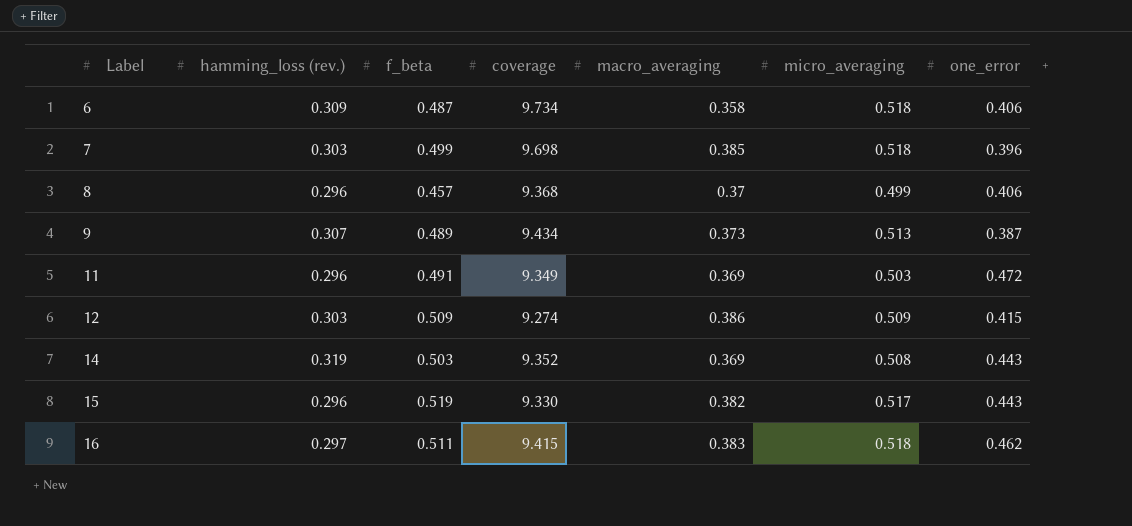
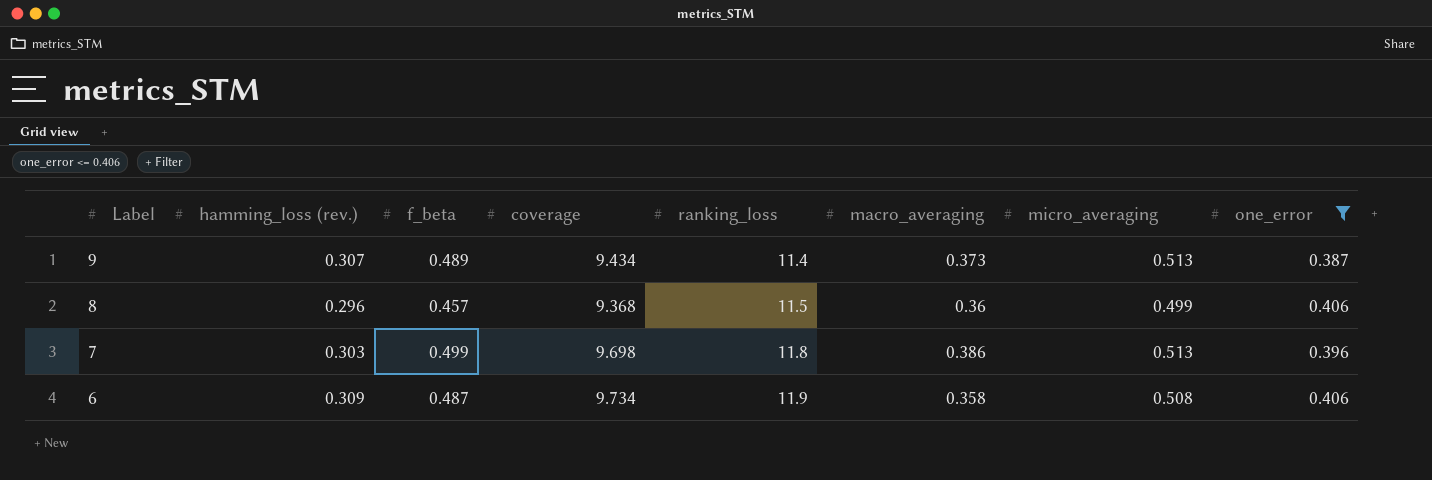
filter: none -> one_error <= 0.406
row order: Label ascending -> Label descending
column ranking_loss | position: none -> 5
8 | macro_averaging: 0.37 -> 0.36
7 | macro_averaging: 0.385 -> 0.386
7 | micro_averaging: 0.518 -> 0.513
6 | micro_averaging: 0.518 -> 0.508

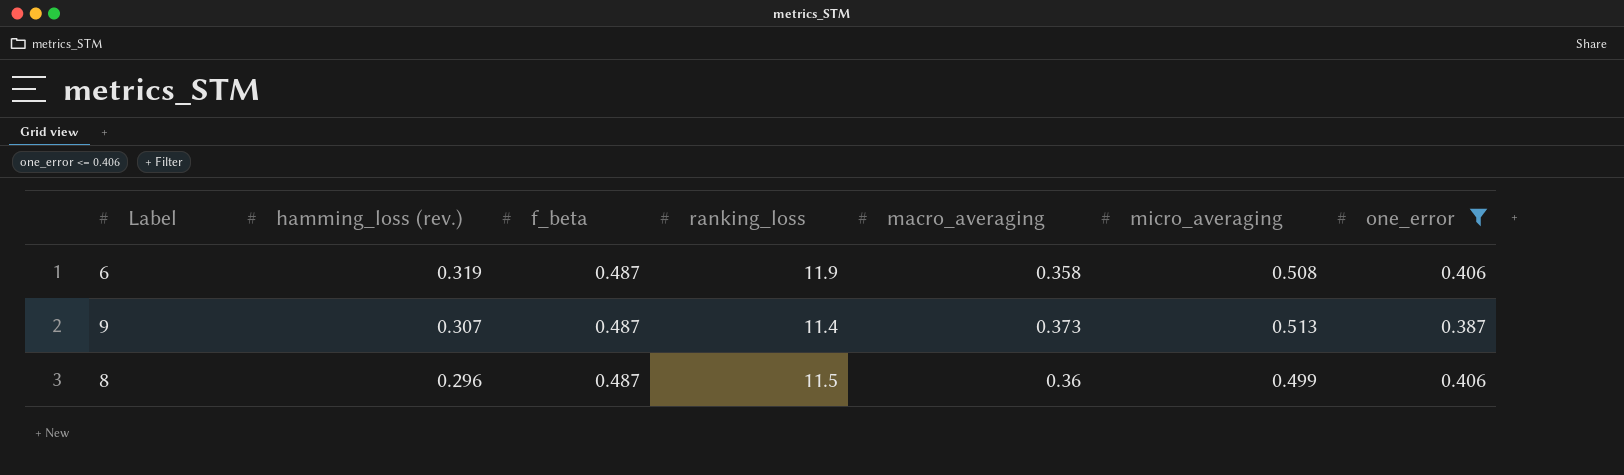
row order: Label descending -> hamming_loss (rev.) descending
column coverage | position: 4 -> none
row 7: 0.303 | 0.499 | 9.698 | 11.8 | 0.386 | 0.513 | 0.396 -> none
6 | hamming_loss (rev.): 0.309 -> 0.319
9 | f_beta: 0.489 -> 0.487
8 | f_beta: 0.457 -> 0.487

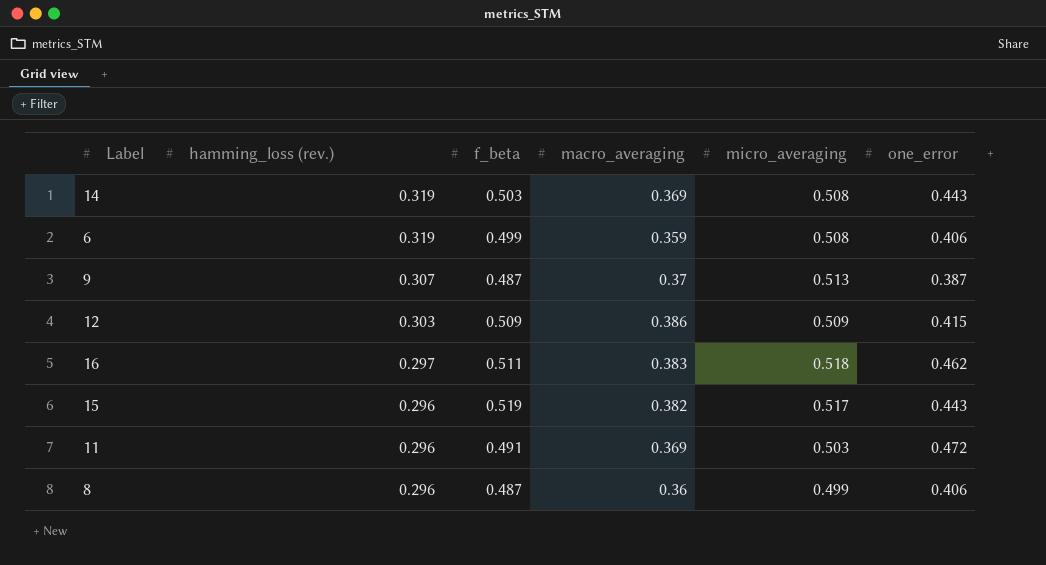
filter: one_error <= 0.406 -> none
column ranking_loss | position: 4 -> none
6 | f_beta: 0.487 -> 0.499
6 | macro_averaging: 0.358 -> 0.359
9 | macro_averaging: 0.373 -> 0.37

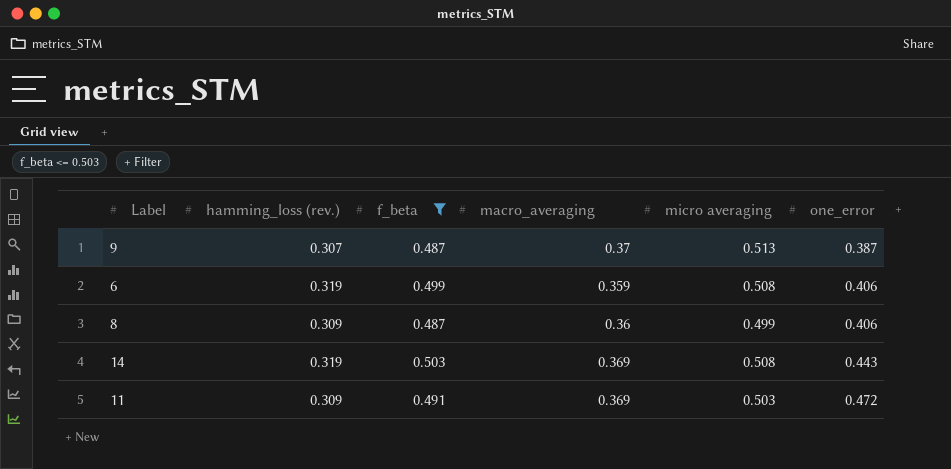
filter: none -> f_beta <= 0.503
row order: hamming_loss (rev.) descending -> one_error ascending
column name: micro_averaging -> micro averaging
8 | hamming_loss (rev.): 0.296 -> 0.309
11 | hamming_loss (rev.): 0.296 -> 0.309

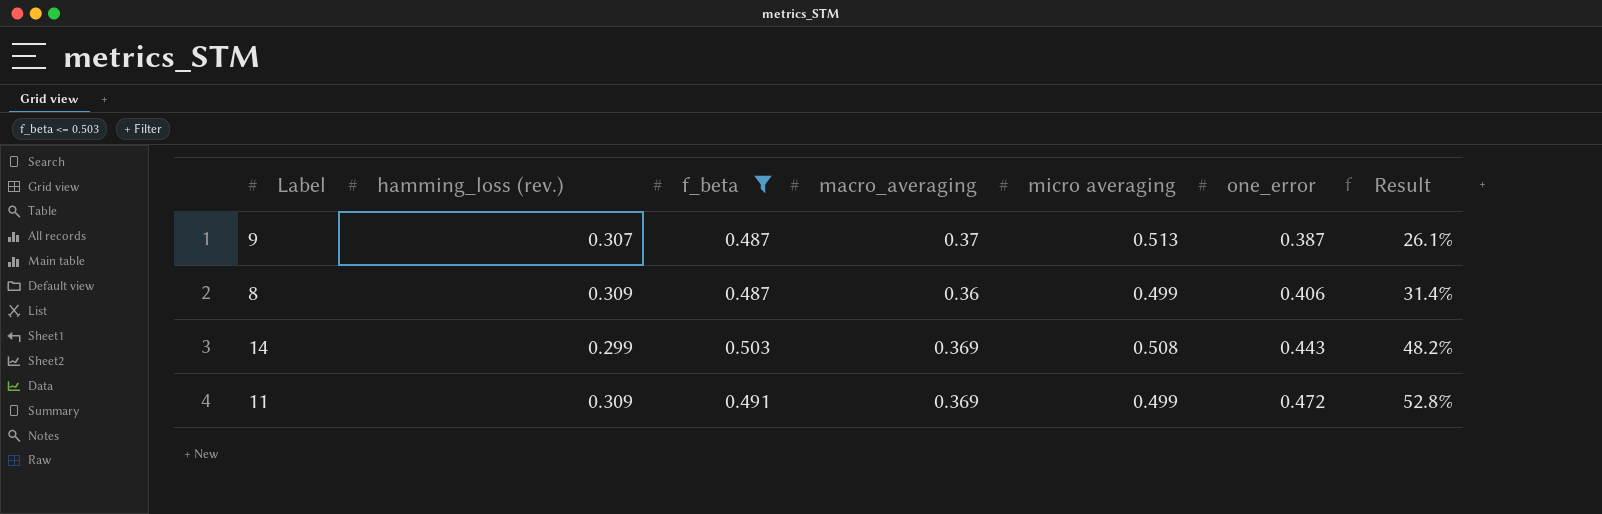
column Result | formula: none -> ([one_error] - [hamming_loss (rev.)]) / [hamming_loss (rev.)]
row 6: 0.319 | 0.499 | 0.359 | 0.508 | 0.406 -> none
14 | hamming_loss (rev.): 0.319 -> 0.299
11 | micro averaging: 0.503 -> 0.499

